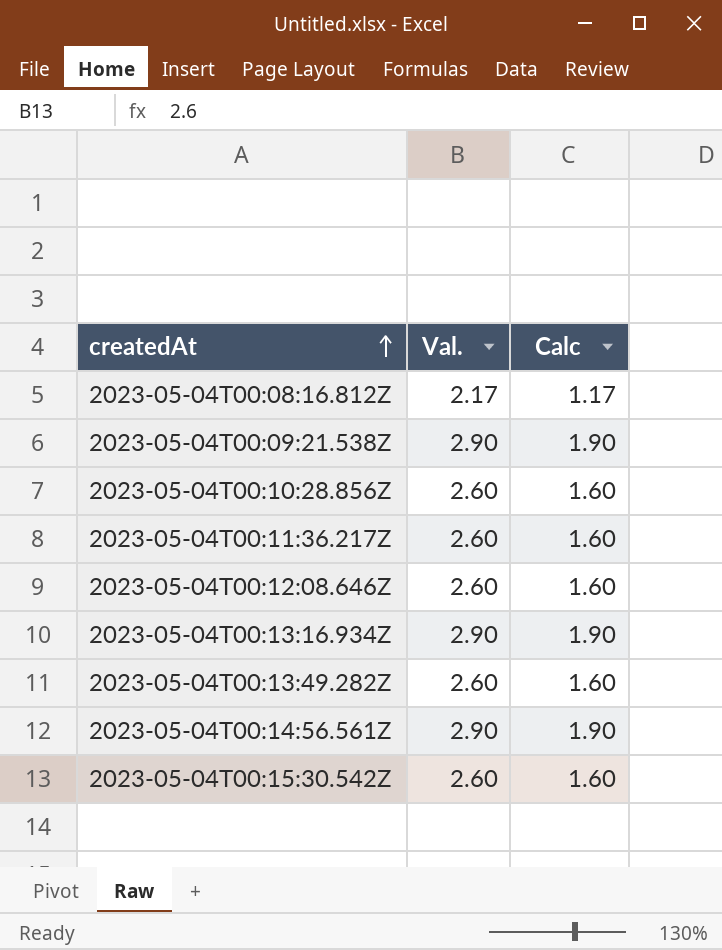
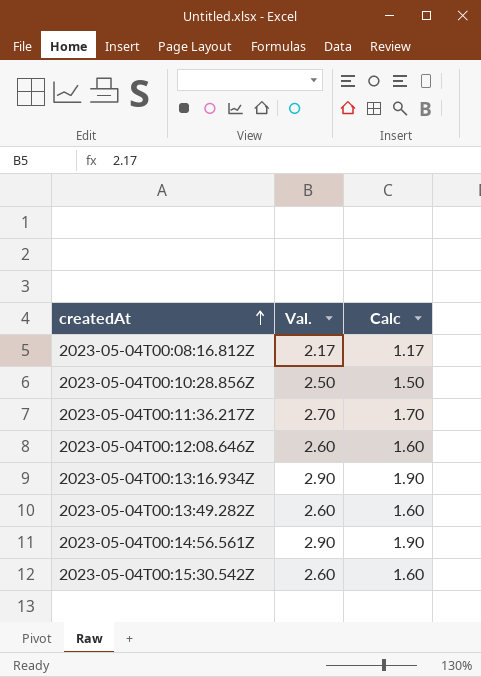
row 2023-05-04T00:09:21.538Z: 2.90 | 1.90 -> none
2023-05-04T00:10:28.856Z | Val.: 2.60 -> 2.50
2023-05-04T00:10:28.856Z | Calc: 1.60 -> 1.50
2023-05-04T00:11:36.217Z | Val.: 2.60 -> 2.70
2023-05-04T00:11:36.217Z | Calc: 1.60 -> 1.70

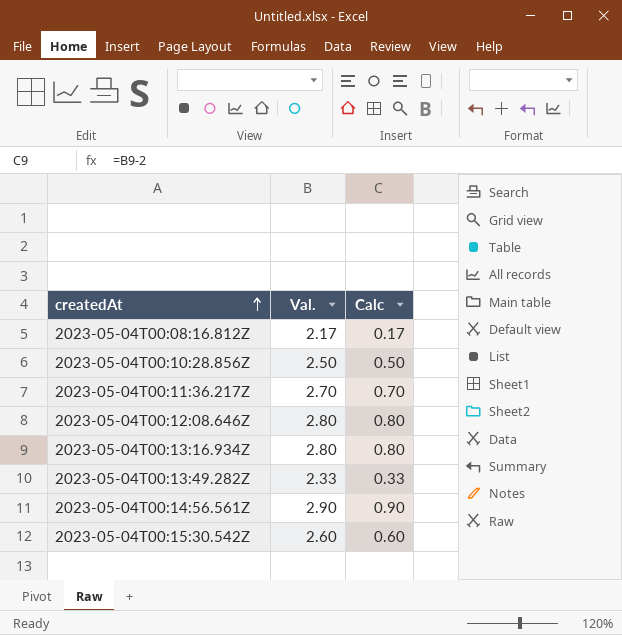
column Calc | formula: [Val.] - 1 -> [Val.] - 2
2023-05-04T00:12:08.646Z | Val.: 2.60 -> 2.80
2023-05-04T00:13:16.934Z | Val.: 2.90 -> 2.80
2023-05-04T00:13:49.282Z | Val.: 2.60 -> 2.33

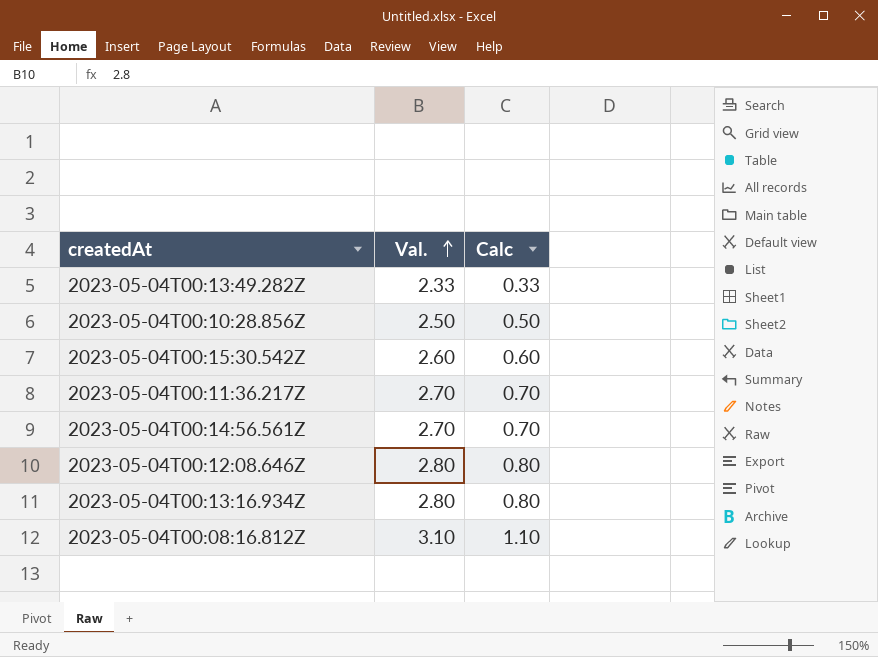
row order: createdAt ascending -> Val. ascending
2023-05-04T00:14:56.561Z | Val.: 2.90 -> 2.70
2023-05-04T00:14:56.561Z | Calc: 0.90 -> 0.70
2023-05-04T00:08:16.812Z | Val.: 2.17 -> 3.10
2023-05-04T00:08:16.812Z | Calc: 0.17 -> 1.10

